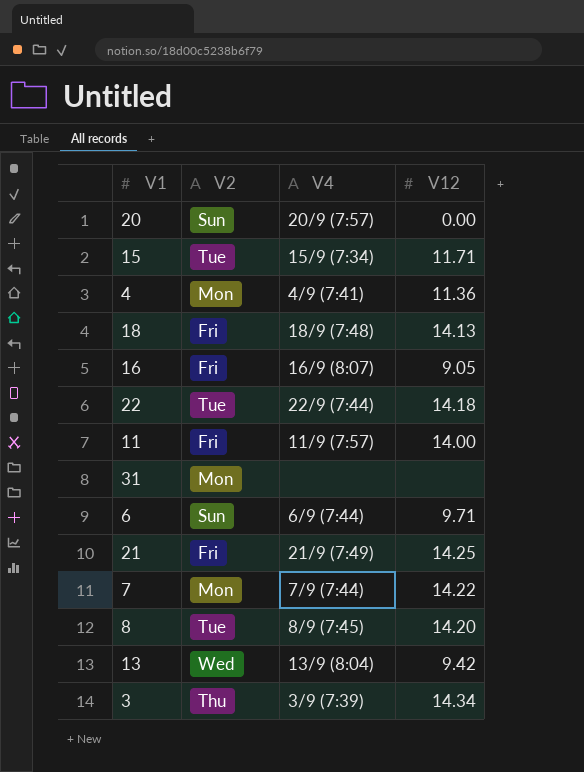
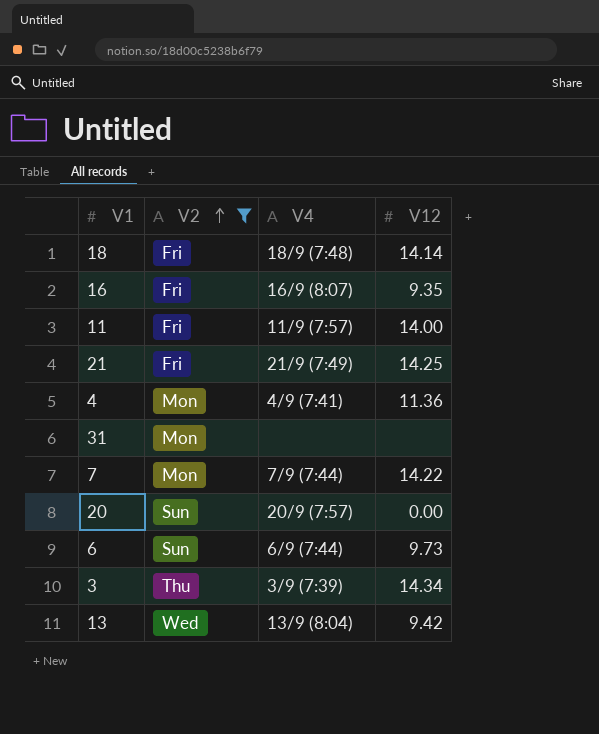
filter: none -> V2 != Tue
row order: none -> V2 ascending
18 | V12: 14.13 -> 14.14
16 | V12: 9.05 -> 9.35
6 | V12: 9.71 -> 9.73

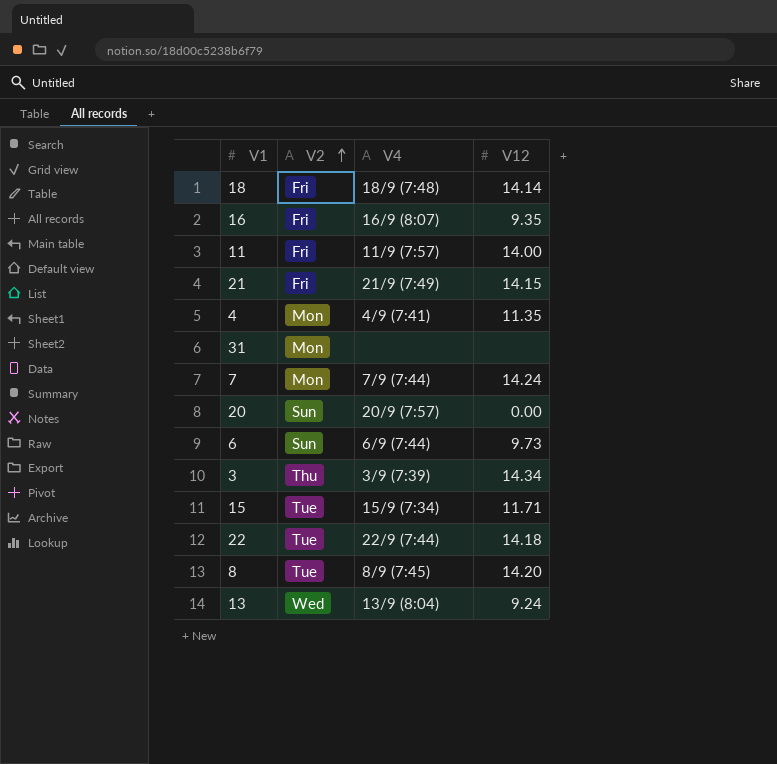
filter: V2 != Tue -> none
21 | V12: 14.25 -> 14.15
4 | V12: 11.36 -> 11.35
7 | V12: 14.22 -> 14.24
13 | V12: 9.42 -> 9.24

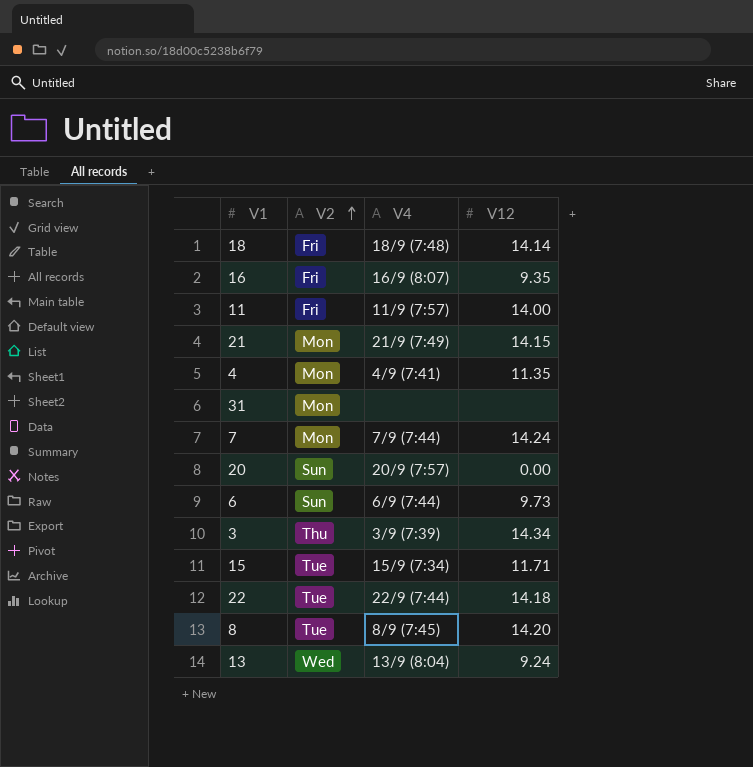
21 | V2: Fri -> Mon

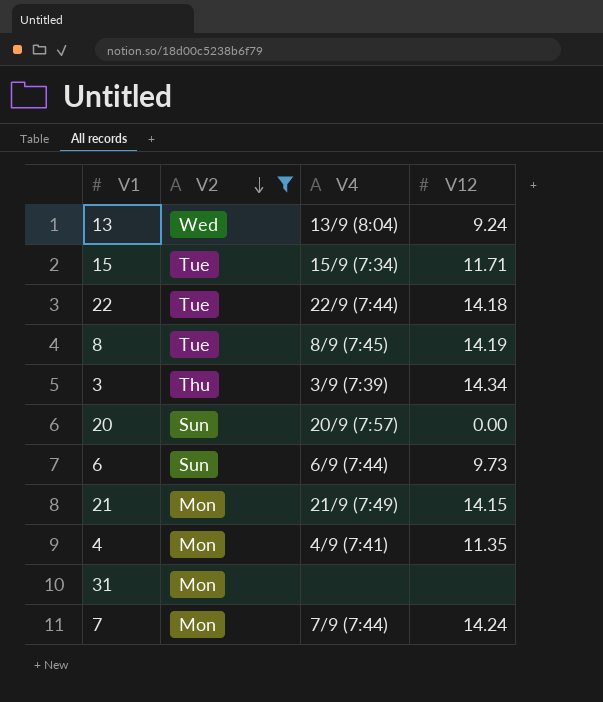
filter: none -> V2 != Fri
row order: V2 ascending -> V2 descending
8 | V12: 14.20 -> 14.19

